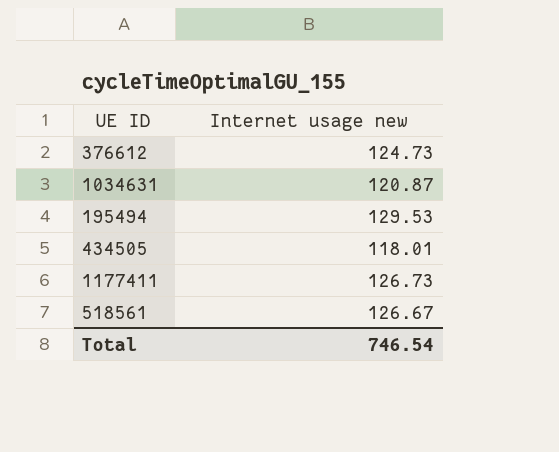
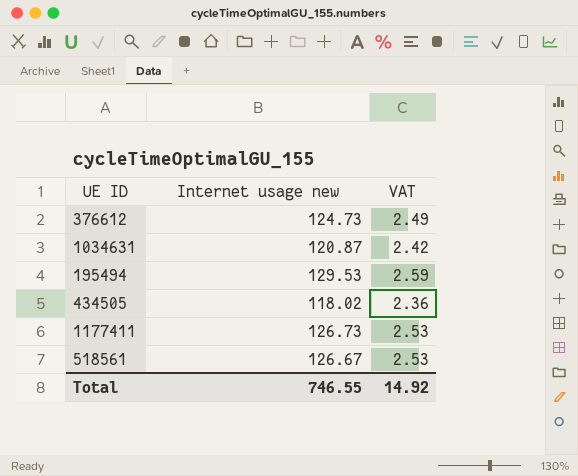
column VAT | formula: none -> [Internet usage new] * 0.02
434505 | Internet usage new: 118.01 -> 118.02
Total | Internet usage new: 746.54 -> 746.55

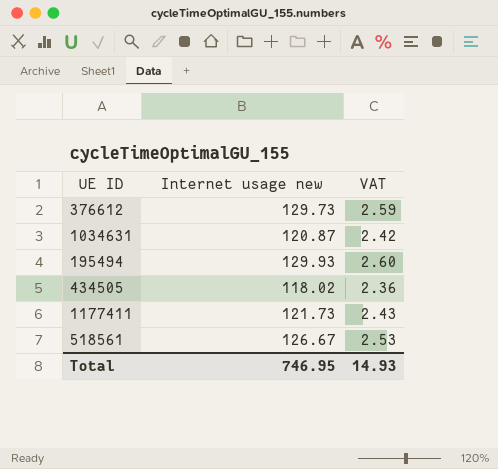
376612 | Internet usage new: 124.73 -> 129.73
376612 | VAT: 2.49 -> 2.59
195494 | Internet usage new: 129.53 -> 129.93
195494 | VAT: 2.59 -> 2.60
1177411 | Internet usage new: 126.73 -> 121.73
1177411 | VAT: 2.53 -> 2.43
Total | Internet usage new: 746.55 -> 746.95
Total | VAT: 14.92 -> 14.93

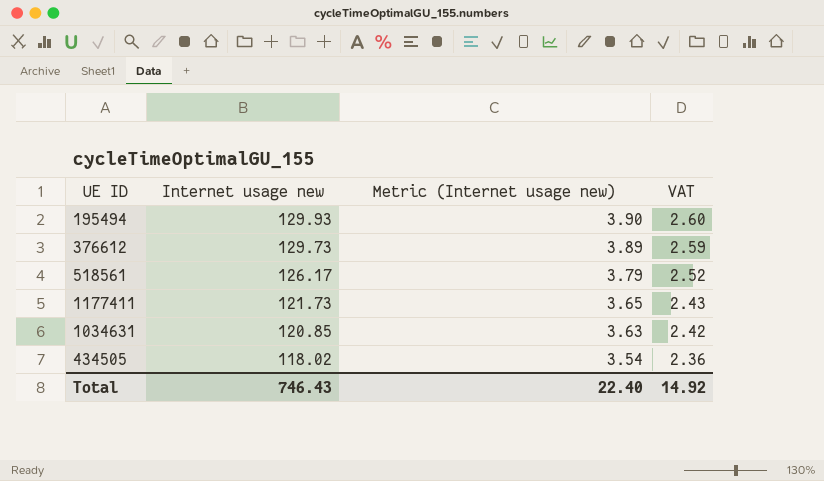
row order: none -> Internet usage new descending
column Metric (Internet usage new) | formula: none -> [Internet usage new] * 0.03
518561 | Internet usage new: 126.67 -> 126.17
518561 | VAT: 2.53 -> 2.52
1034631 | Internet usage new: 120.87 -> 120.85
Total | Internet usage new: 746.95 -> 746.43
Total | VAT: 14.93 -> 14.92

